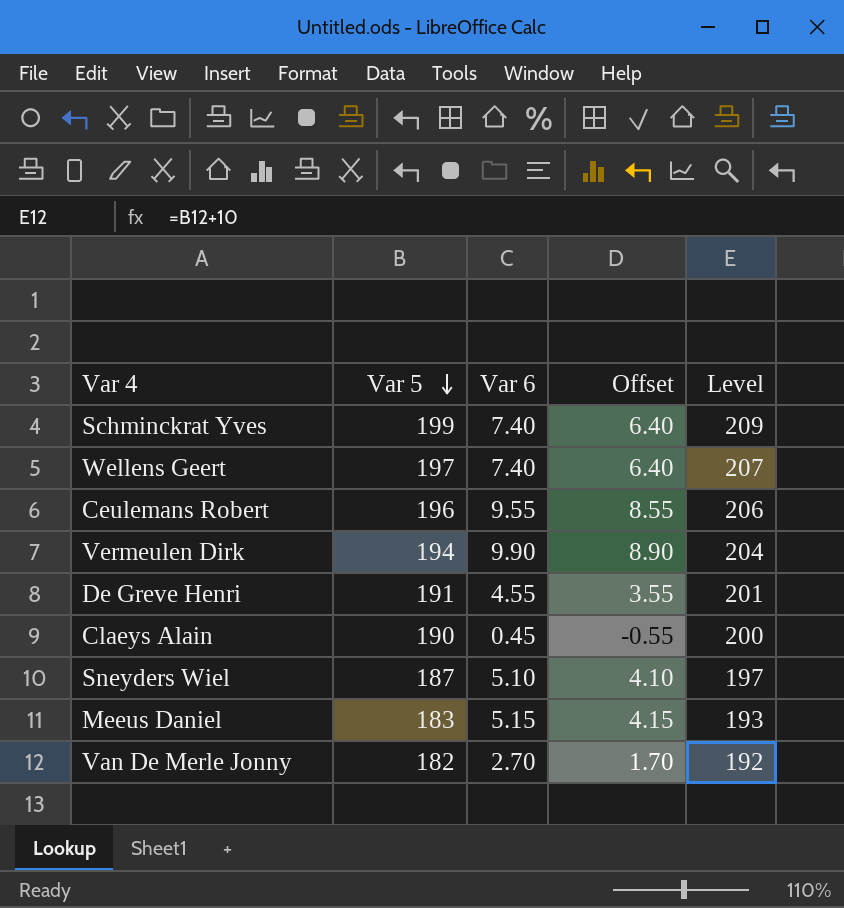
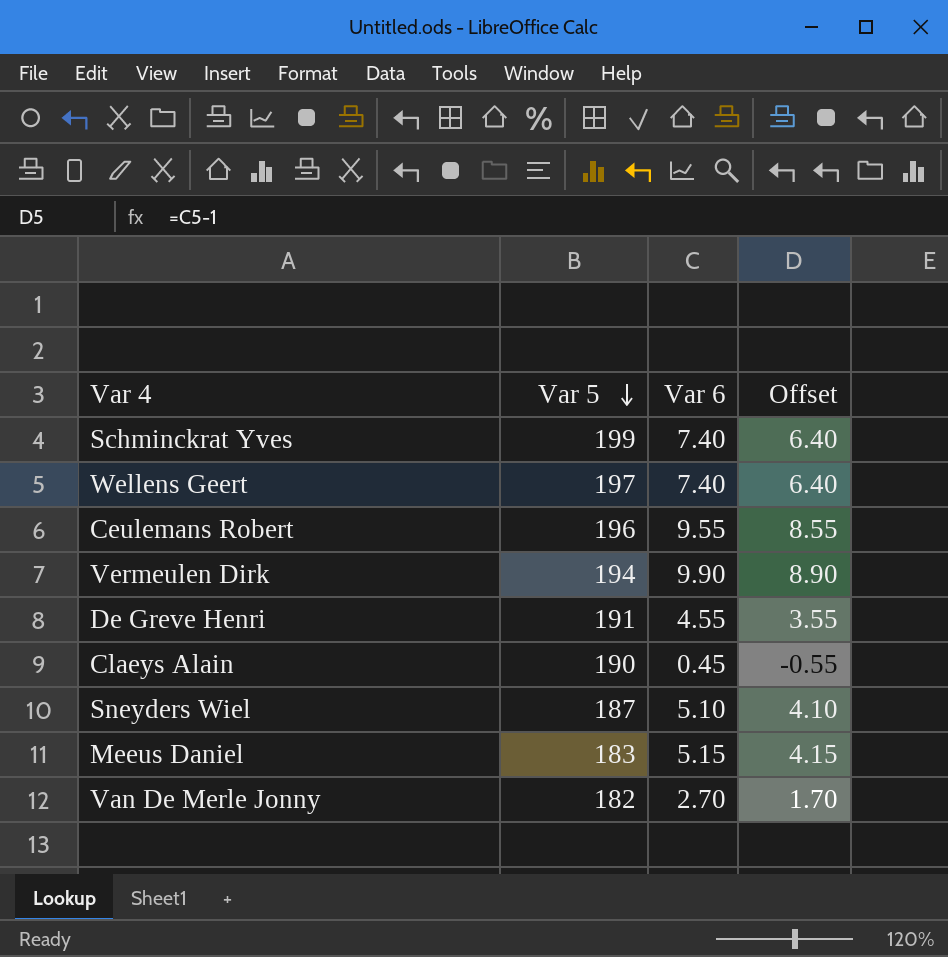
column Level | formula: [Var 5] + 10 -> none

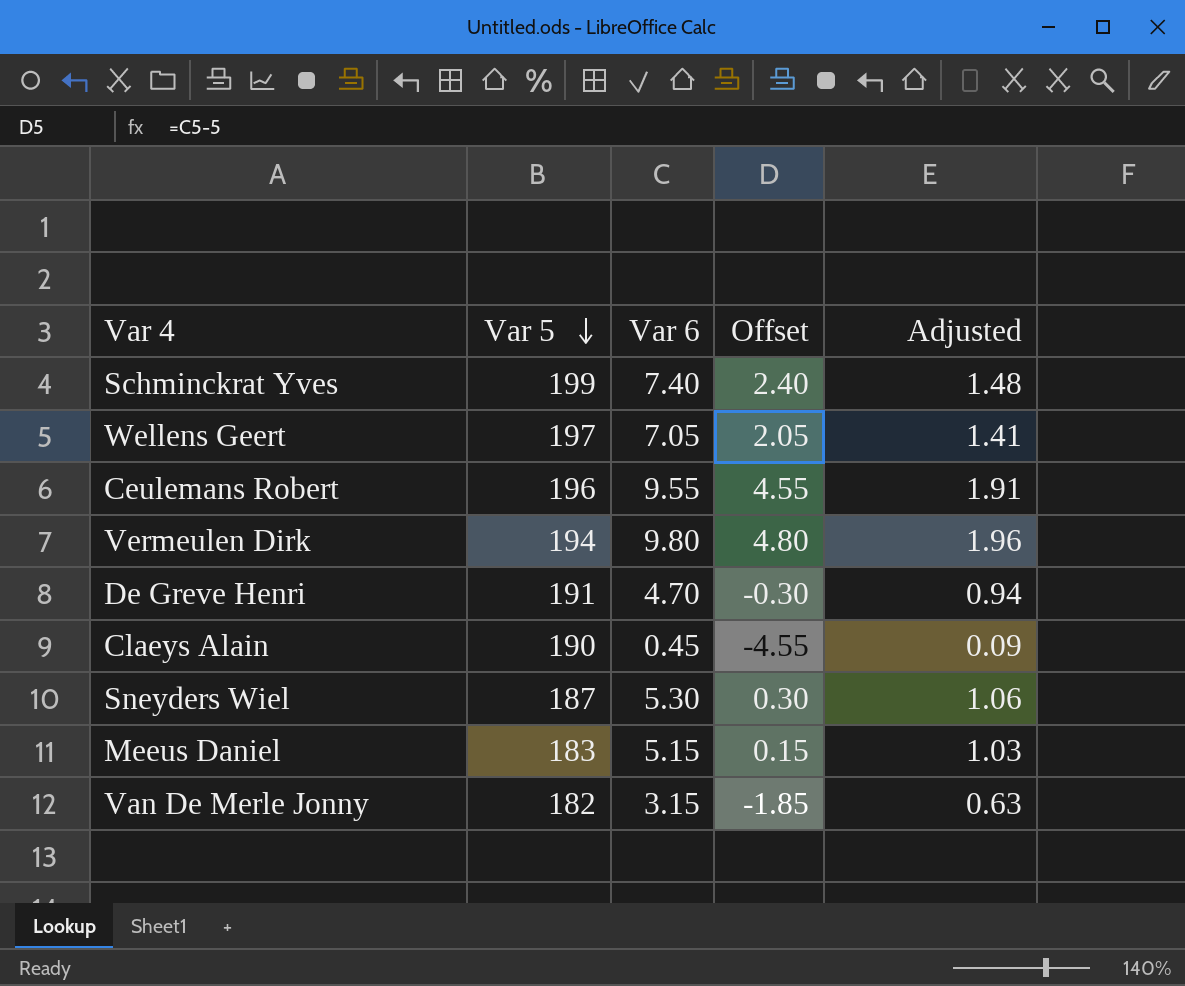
column Offset | formula: [Var 6] - 1 -> [Var 6] - 5
column Adjusted | formula: none -> [Var 6] * 0.2
Wellens Geert | Var 6: 7.40 -> 7.05
Vermeulen Dirk | Var 6: 9.90 -> 9.80
De Greve Henri | Var 6: 4.55 -> 4.70
Sneyders Wiel | Var 6: 5.10 -> 5.30
Van De Merle Jonny | Var 6: 2.70 -> 3.15

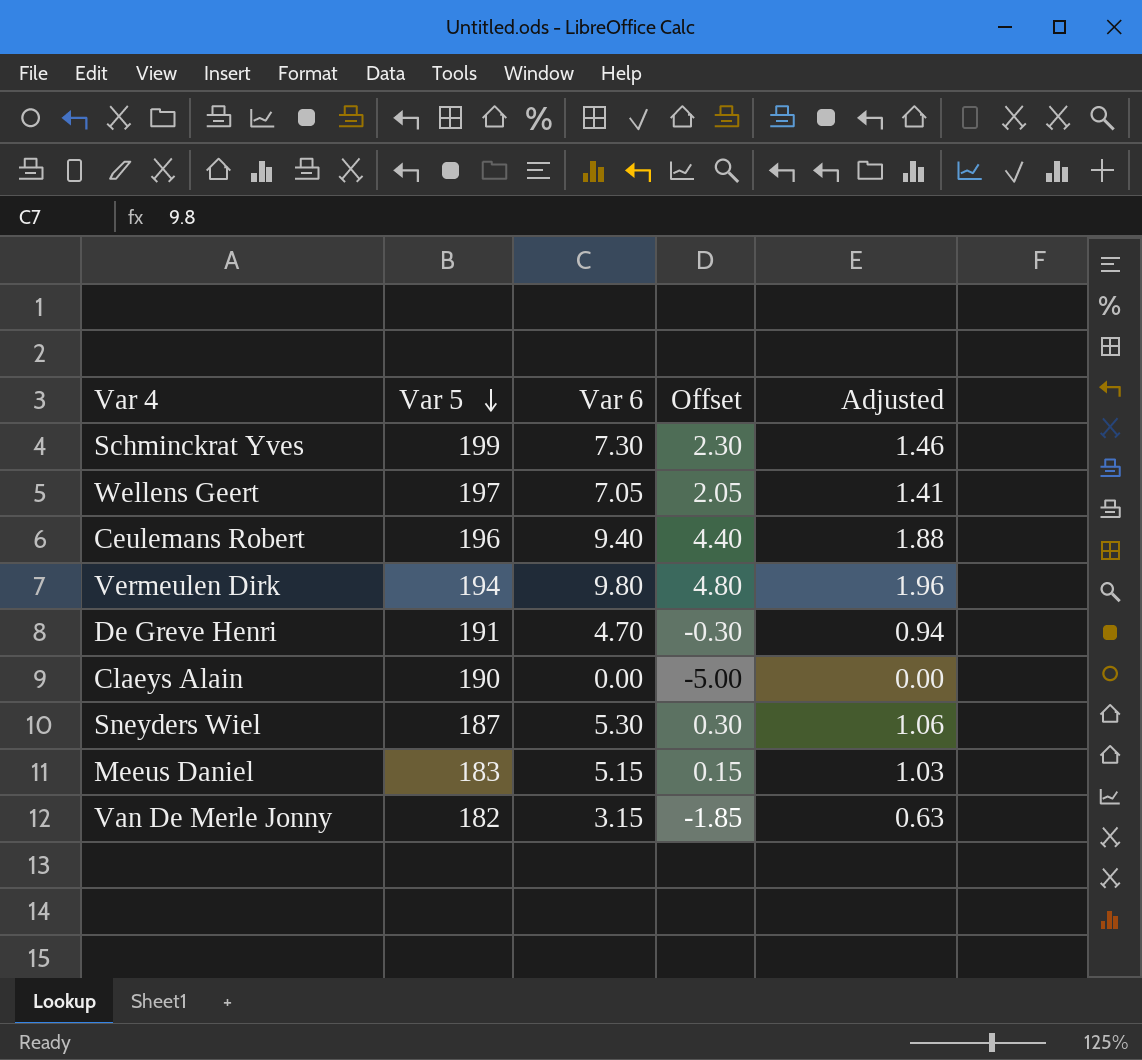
Schminckrat Yves | Var 6: 7.40 -> 7.30
Schminckrat Yves | Offset: 2.40 -> 2.30
Schminckrat Yves | Adjusted: 1.48 -> 1.46
Ceulemans Robert | Var 6: 9.55 -> 9.40
Ceulemans Robert | Offset: 4.55 -> 4.40
Ceulemans Robert | Adjusted: 1.91 -> 1.88
Claeys Alain | Var 6: 0.45 -> 0.00
Claeys Alain | Offset: -4.55 -> -5.00
Claeys Alain | Adjusted: 0.09 -> 0.00

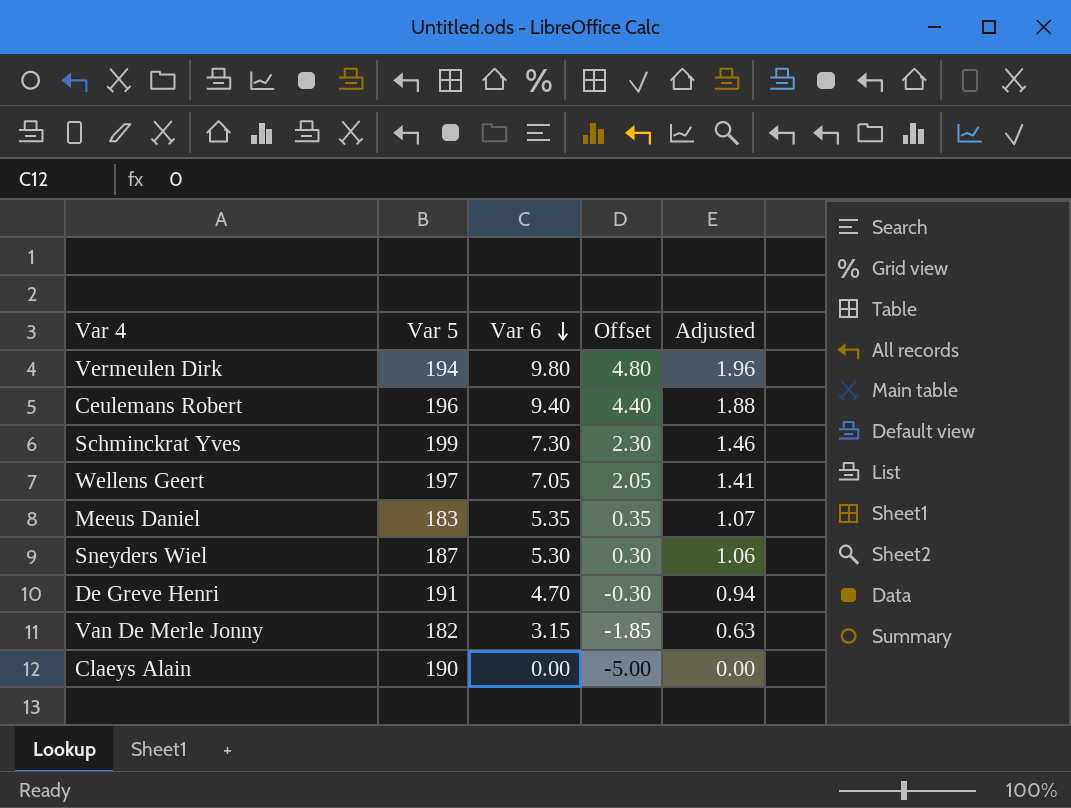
row order: Var 5 descending -> Var 6 descending
Meeus Daniel | Var 6: 5.15 -> 5.35
Meeus Daniel | Offset: 0.15 -> 0.35
Meeus Daniel | Adjusted: 1.03 -> 1.07

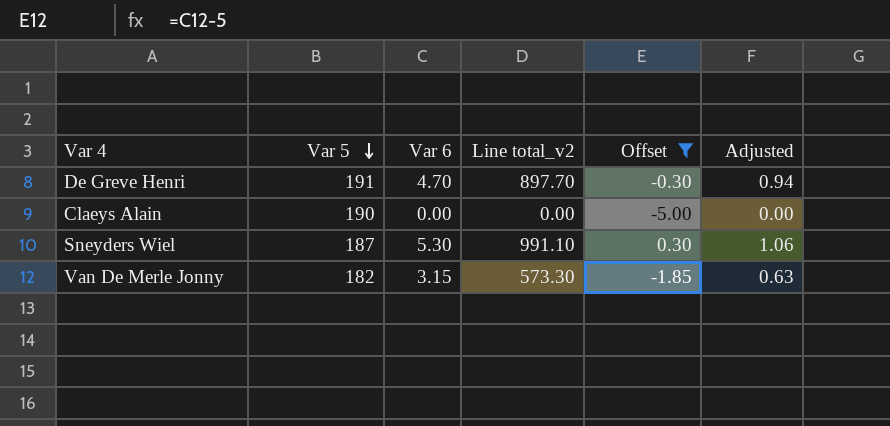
filter: none -> Offset <= 0.30
row order: Var 6 descending -> Var 5 descending
column Line total_v2 | formula: none -> [Var 5] * [Var 6]

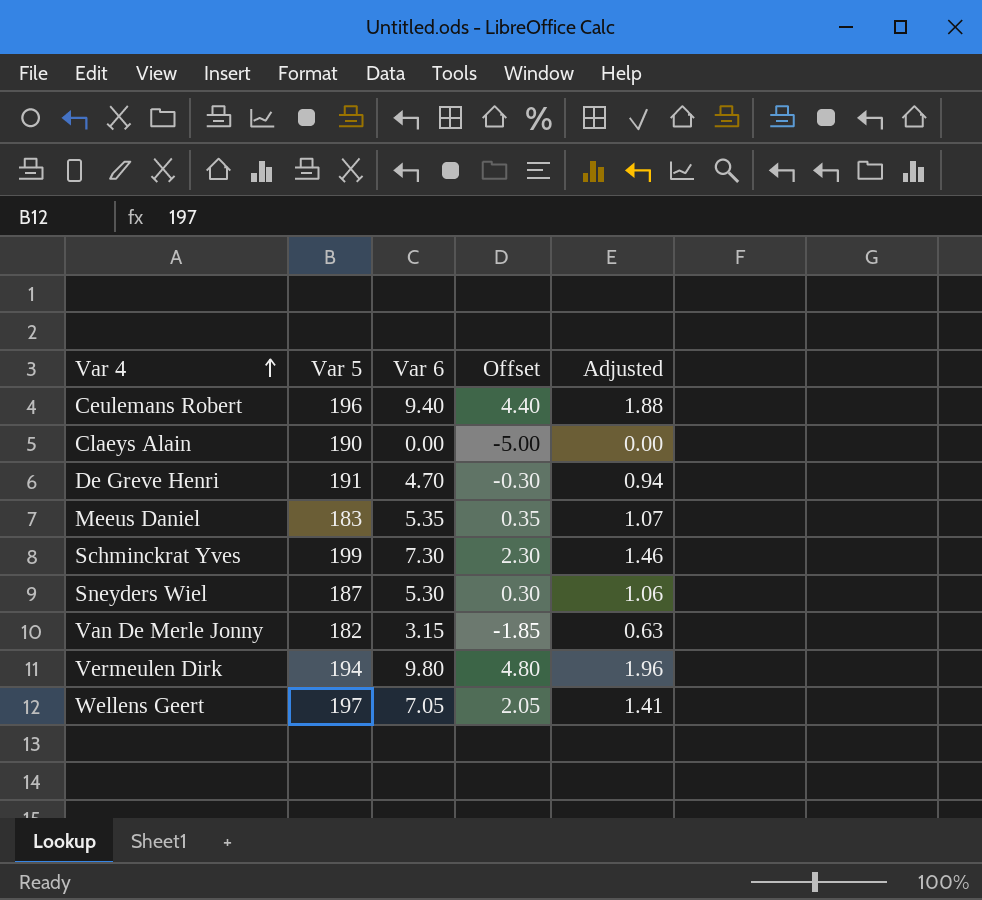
filter: Offset <= 0.30 -> none
row order: Var 5 descending -> Var 4 ascending
column Line total_v2 | formula: [Var 5] * [Var 6] -> none

